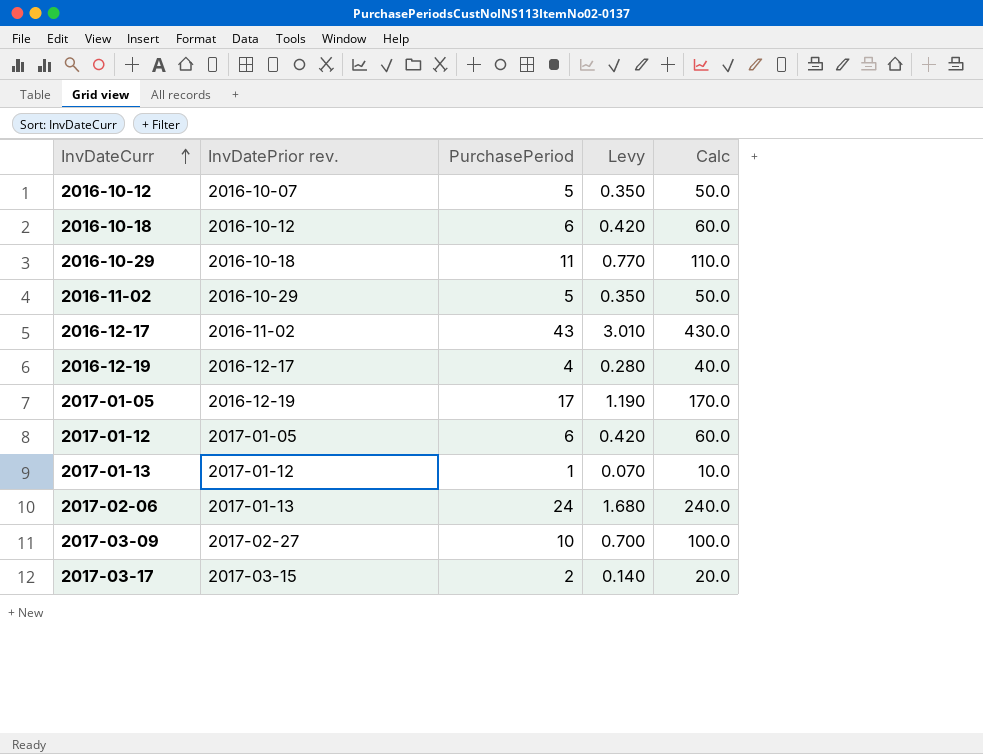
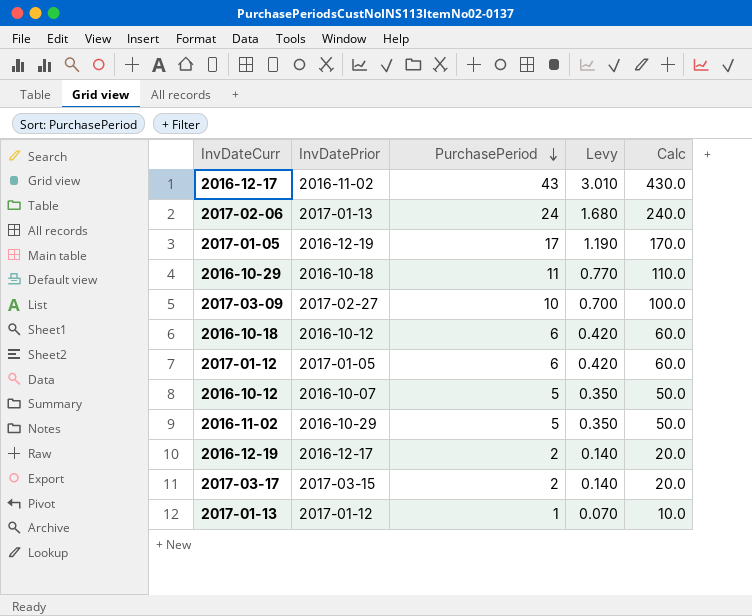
row order: InvDateCurr ascending -> PurchasePeriod descending
column name: InvDatePrior rev. -> InvDatePrior
2016-12-19 | PurchasePeriod: 4 -> 2
2016-12-19 | Levy: 0.280 -> 0.140
2016-12-19 | Calc: 40.0 -> 20.0

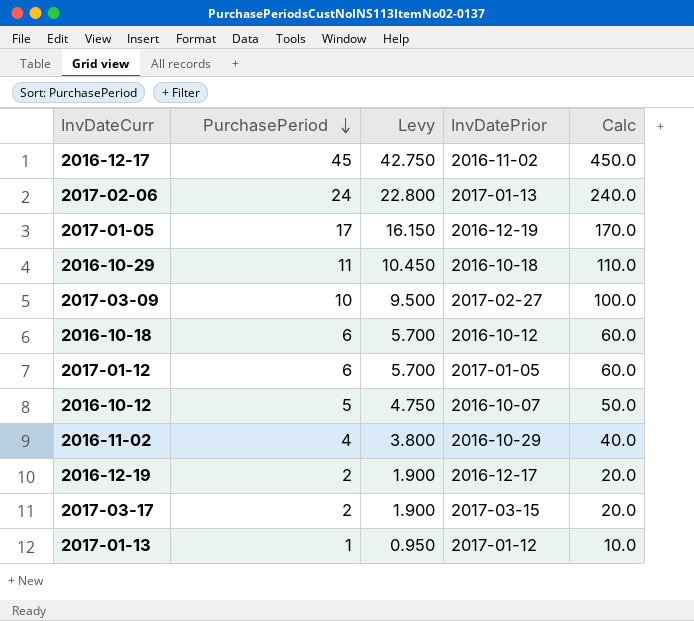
column Levy | formula: [PurchasePeriod] * 0.07 -> [PurchasePeriod] * 0.95
column InvDatePrior | position: 2 -> 4
2016-12-17 | PurchasePeriod: 43 -> 45
2016-12-17 | Calc: 430.0 -> 450.0
2016-11-02 | PurchasePeriod: 5 -> 4
2016-11-02 | Calc: 50.0 -> 40.0

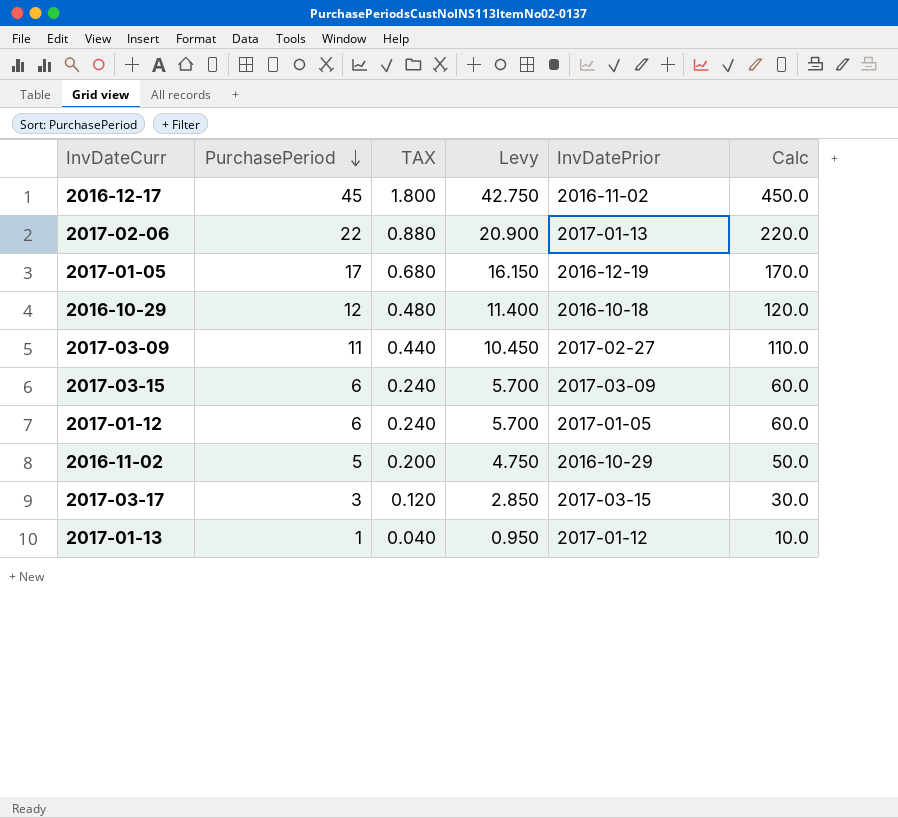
column TAX | formula: none -> [PurchasePeriod] * 0.04
row 2016-10-18: 6 | 5.700 | 2016-10-12 | 60.0 -> none
row 2016-10-12: 5 | 4.750 | 2016-10-07 | 50.0 -> none
row 2016-12-19: 2 | 1.900 | 2016-12-17 | 20.0 -> none
2017-02-06 | PurchasePeriod: 24 -> 22
2017-02-06 | Levy: 22.800 -> 20.900
2017-02-06 | Calc: 240.0 -> 220.0
2016-10-29 | PurchasePeriod: 11 -> 12
2016-10-29 | Levy: 10.450 -> 11.400
2016-10-29 | Calc: 110.0 -> 120.0
2017-03-09 | PurchasePeriod: 10 -> 11
2017-03-09 | Levy: 9.500 -> 10.450
2017-03-09 | Calc: 100.0 -> 110.0
row 2017-03-15: none -> 6 | 0.240 | 5.700 | 2017-03-09 | 60.0
2016-11-02 | PurchasePeriod: 4 -> 5
2016-11-02 | Levy: 3.800 -> 4.750
2016-11-02 | Calc: 40.0 -> 50.0
2017-03-17 | PurchasePeriod: 2 -> 3
2017-03-17 | Levy: 1.900 -> 2.850
2017-03-17 | Calc: 20.0 -> 30.0

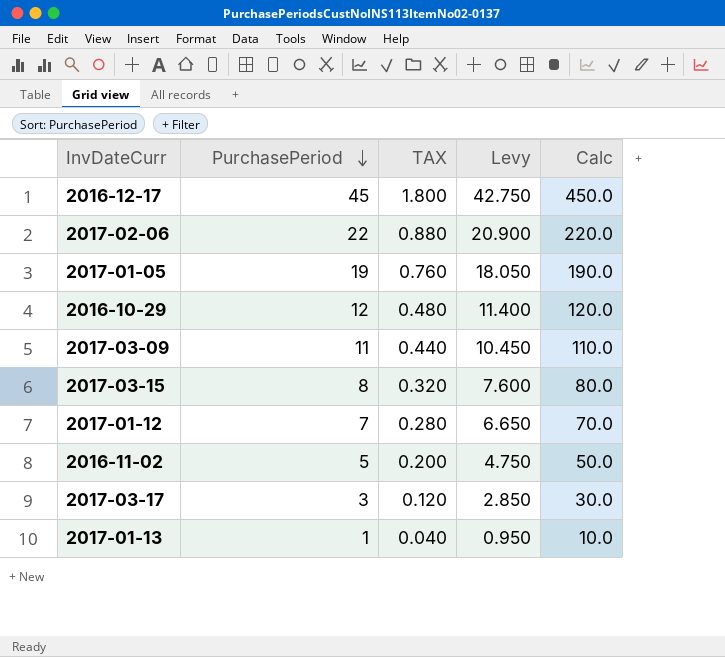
column InvDatePrior | position: 5 -> none
2017-01-05 | PurchasePeriod: 17 -> 19
2017-01-05 | TAX: 0.680 -> 0.760
2017-01-05 | Levy: 16.150 -> 18.050
2017-01-05 | Calc: 170.0 -> 190.0
2017-03-15 | PurchasePeriod: 6 -> 8
2017-03-15 | TAX: 0.240 -> 0.320
2017-03-15 | Levy: 5.700 -> 7.600
2017-03-15 | Calc: 60.0 -> 80.0
2017-01-12 | PurchasePeriod: 6 -> 7
2017-01-12 | TAX: 0.240 -> 0.280
2017-01-12 | Levy: 5.700 -> 6.650
2017-01-12 | Calc: 60.0 -> 70.0

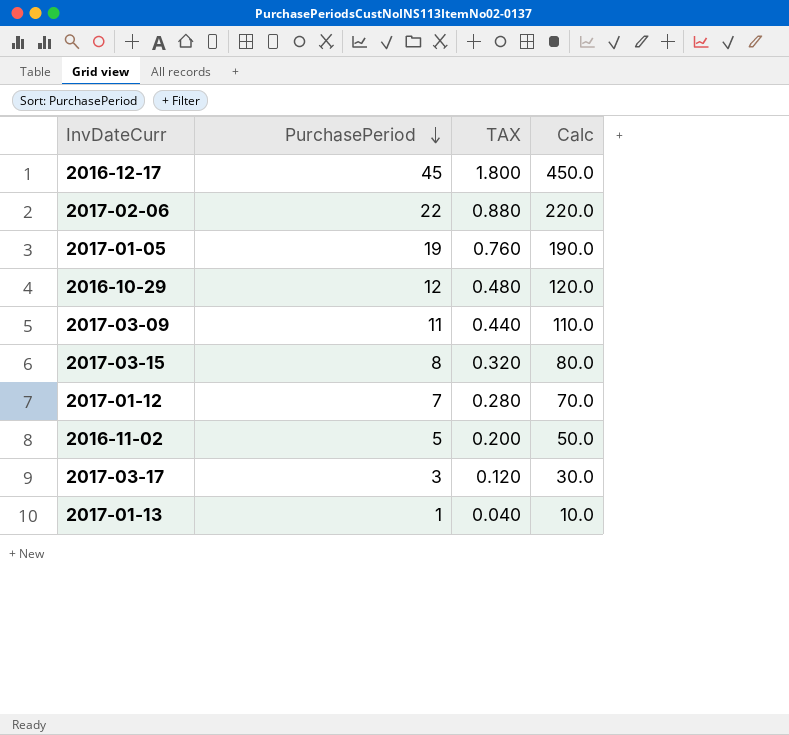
column Levy | formula: [PurchasePeriod] * 0.95 -> none

